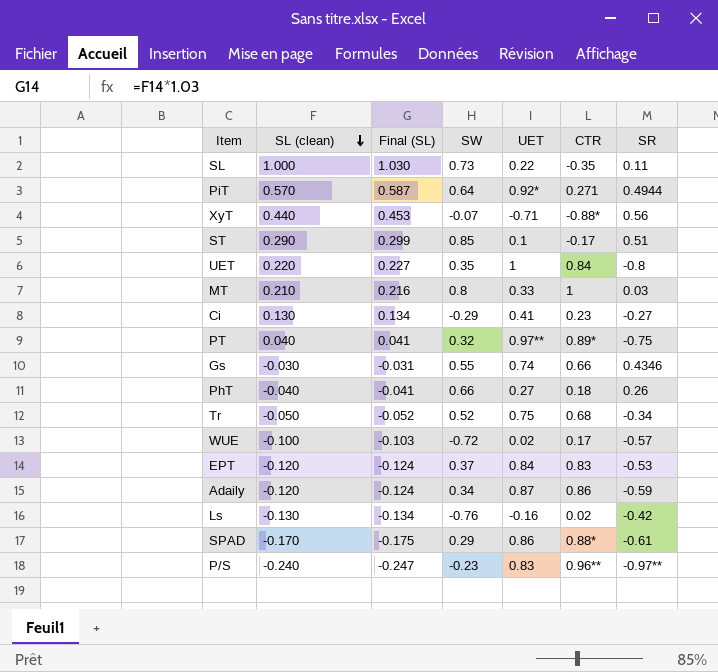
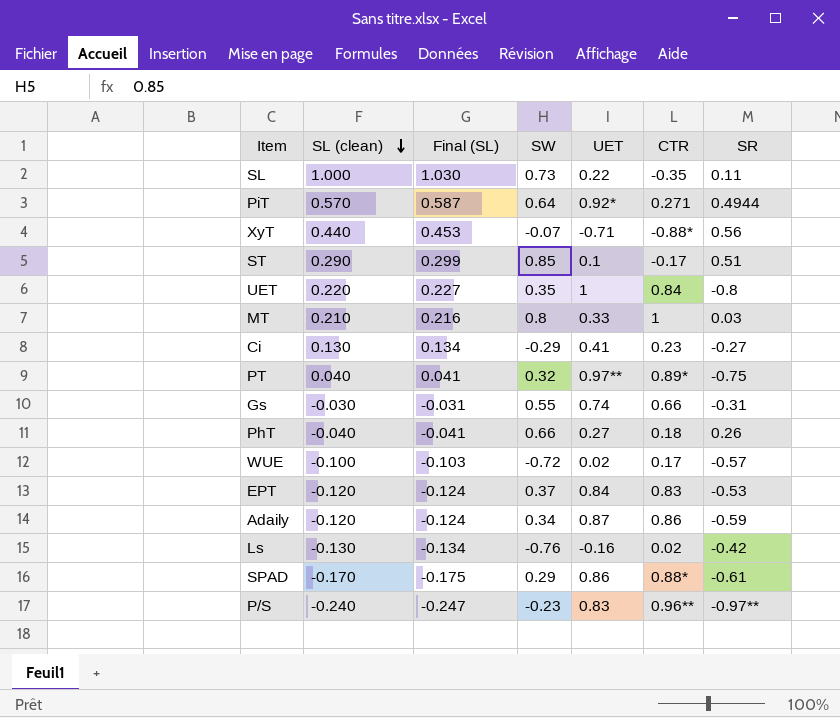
row Tr: -0.050 | -0.052 | 0.52 | 0.75 | 0.68 | -0.34 -> none
Gs | SR: 0.4346 -> -0.31

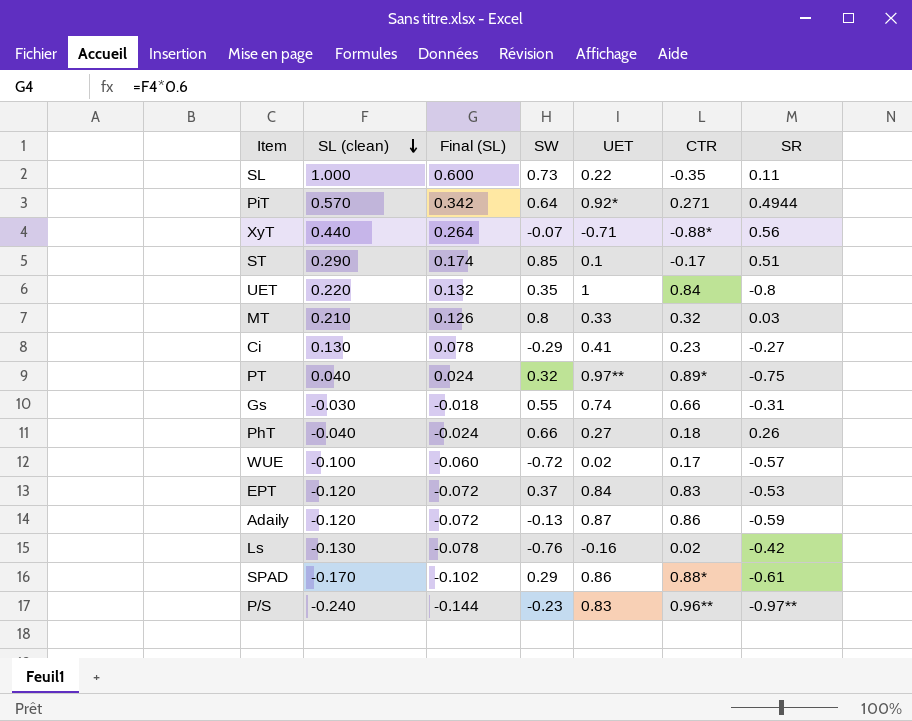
column Final (SL) | formula: [SL (clean)] * 1.03 -> [SL (clean)] * 0.6
MT | CTR: 1 -> 0.32
Adaily | SW: 0.34 -> -0.13

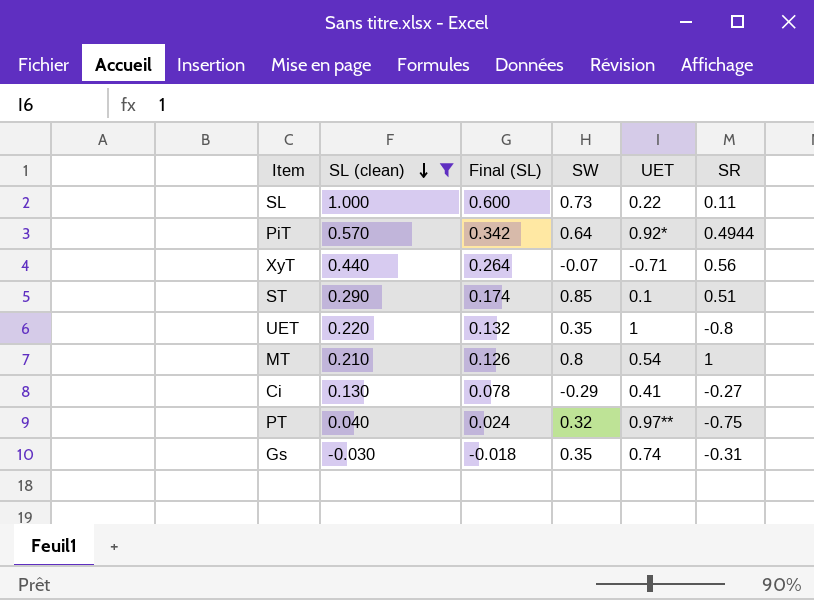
filter: none -> SL (clean) >= -0.030
column CTR | position: 6 -> none
MT | UET: 0.33 -> 0.54
MT | SR: 0.03 -> 1
Gs | SW: 0.55 -> 0.35

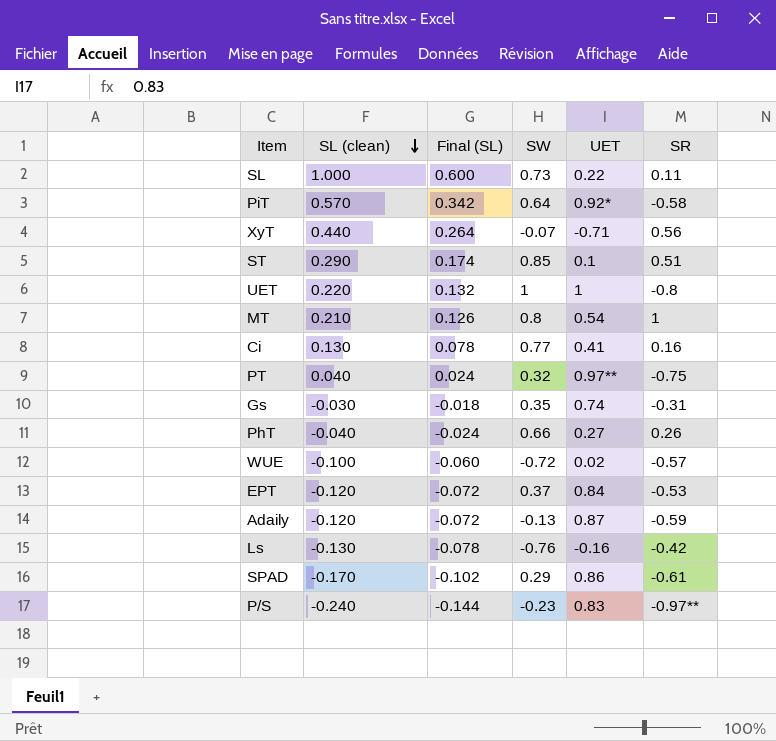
filter: SL (clean) >= -0.030 -> none
PiT | SR: 0.4944 -> -0.58
UET | SW: 0.35 -> 1
Ci | SW: -0.29 -> 0.77
Ci | SR: -0.27 -> 0.16

